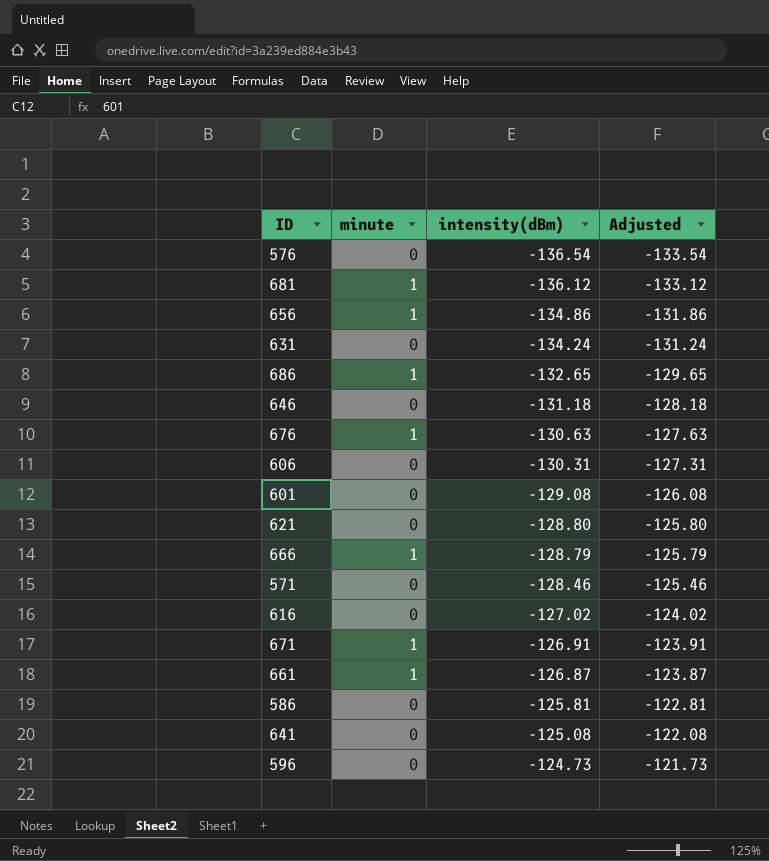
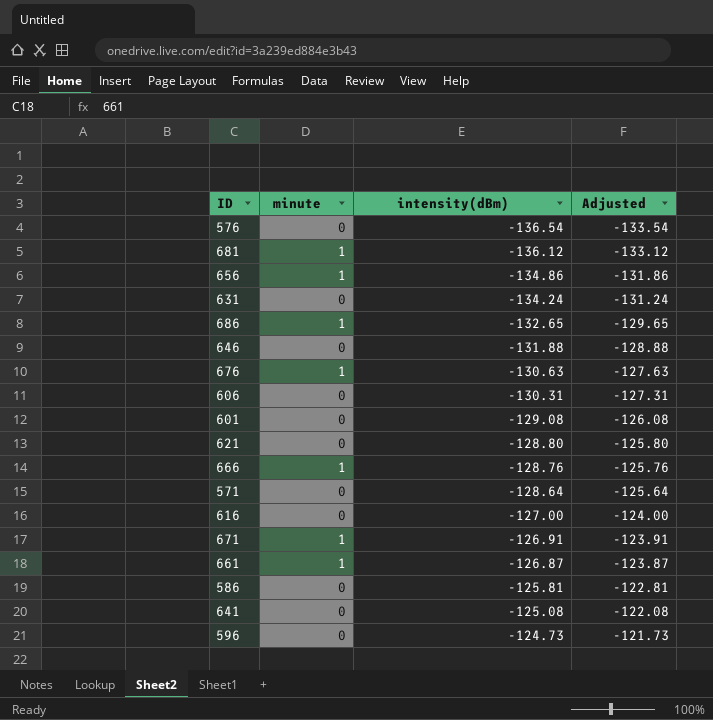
646 | intensity(dBm): -131.18 -> -131.88
646 | Adjusted: -128.18 -> -128.88
666 | intensity(dBm): -128.79 -> -128.76
666 | Adjusted: -125.79 -> -125.76
571 | intensity(dBm): -128.46 -> -128.64
571 | Adjusted: -125.46 -> -125.64
616 | intensity(dBm): -127.02 -> -127.00
616 | Adjusted: -124.02 -> -124.00

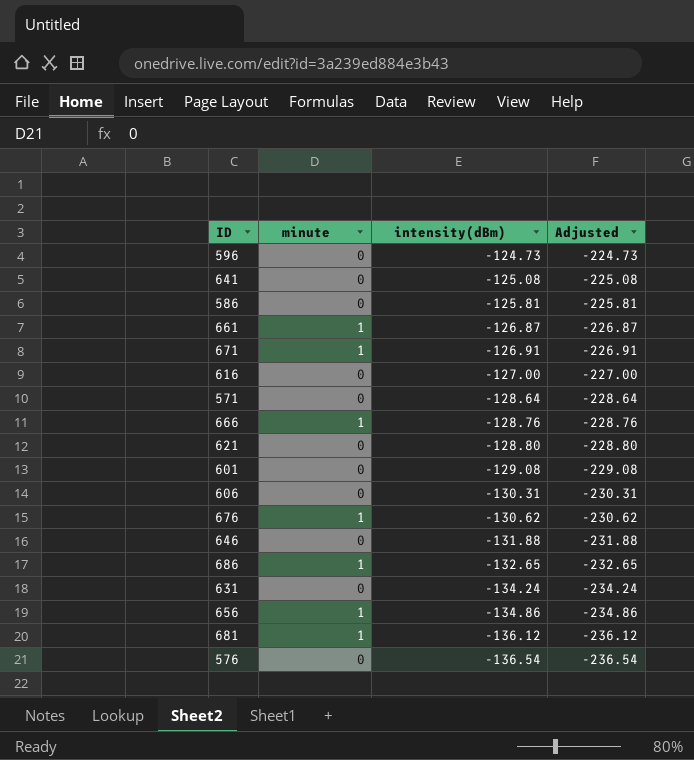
row order: intensity(dBm) ascending -> intensity(dBm) descending
column Adjusted | formula: [intensity(dBm)] + 3 -> [intensity(dBm)] - 100
676 | intensity(dBm): -130.63 -> -130.62

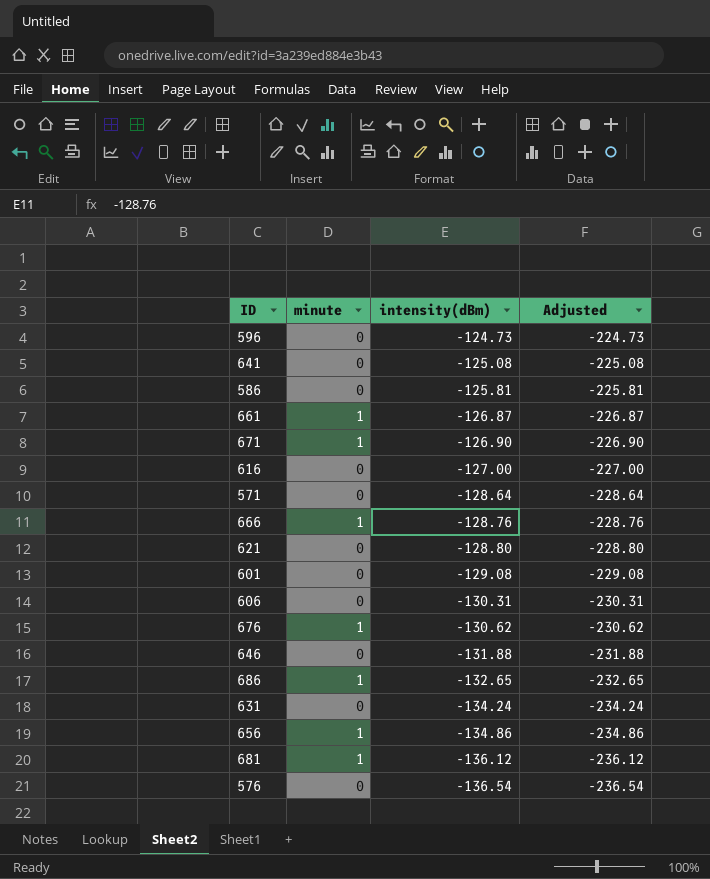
671 | intensity(dBm): -126.91 -> -126.90
671 | Adjusted: -226.91 -> -226.90

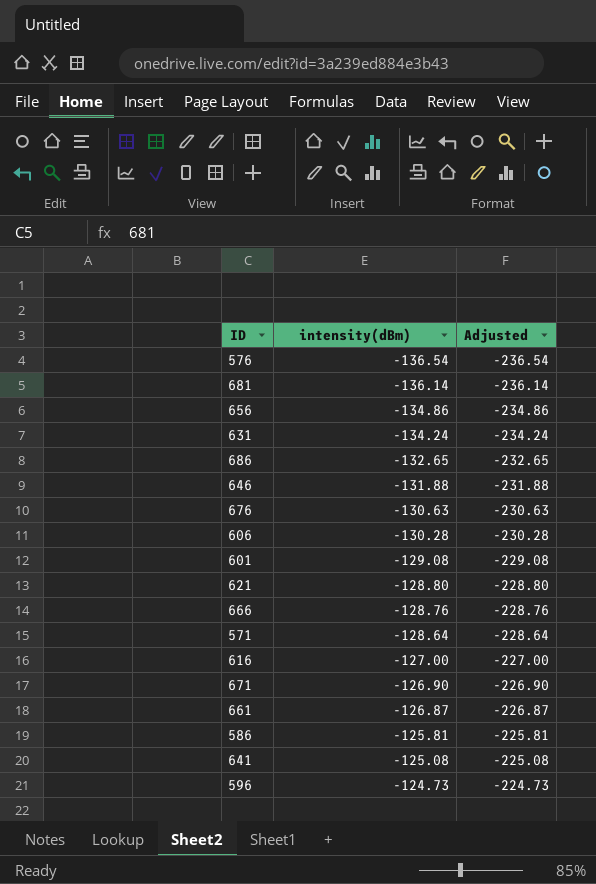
row order: intensity(dBm) descending -> intensity(dBm) ascending
column minute | position: 2 -> none
681 | intensity(dBm): -136.12 -> -136.14
681 | Adjusted: -236.12 -> -236.14
676 | intensity(dBm): -130.62 -> -130.63
676 | Adjusted: -230.62 -> -230.63
606 | intensity(dBm): -130.31 -> -130.28
606 | Adjusted: -230.31 -> -230.28

